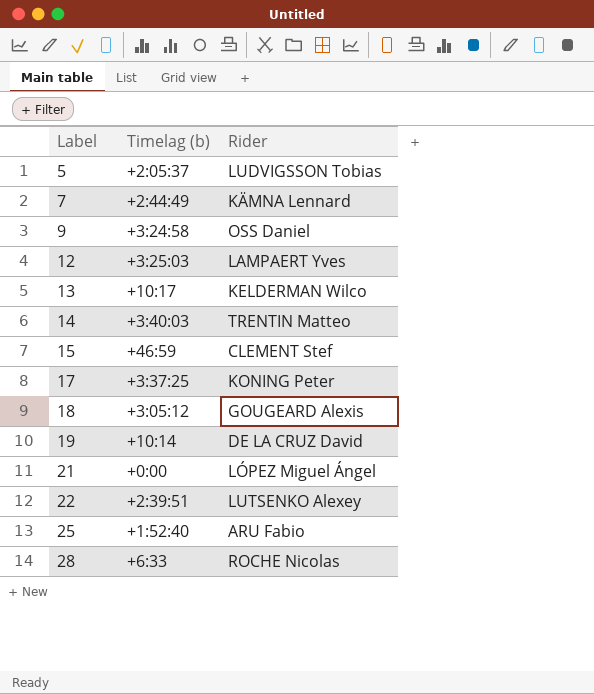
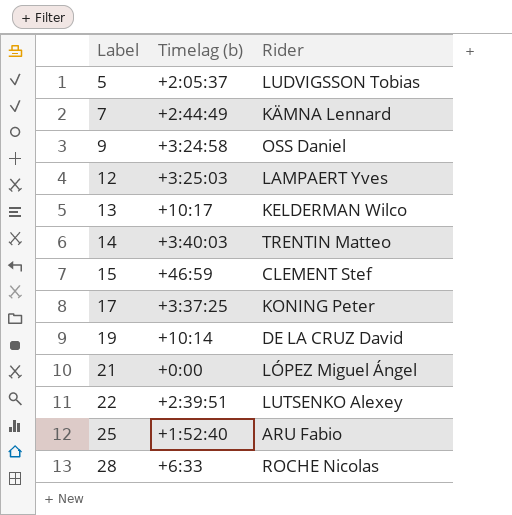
row 18: +3:05:12 | GOUGEARD Alexis -> none

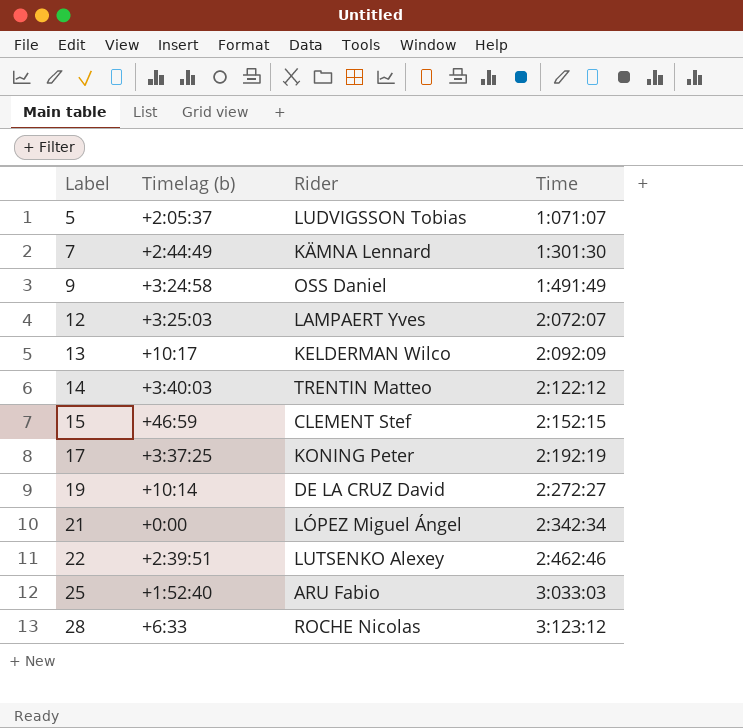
column Time | position: none -> 4

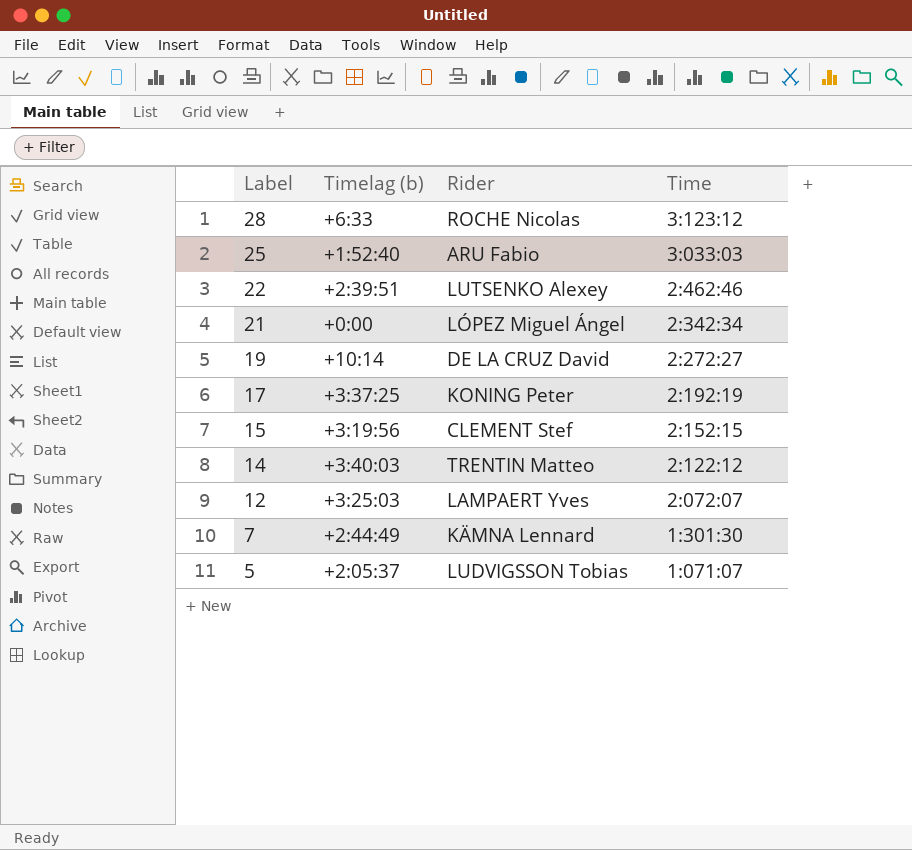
row order: Label ascending -> Label descending
row 9: +3:24:58 | OSS Daniel | 1:491:49 -> none
row 13: +10:17 | KELDERMAN Wilco | 2:092:09 -> none
15 | Timelag (b): +46:59 -> +3:19:56

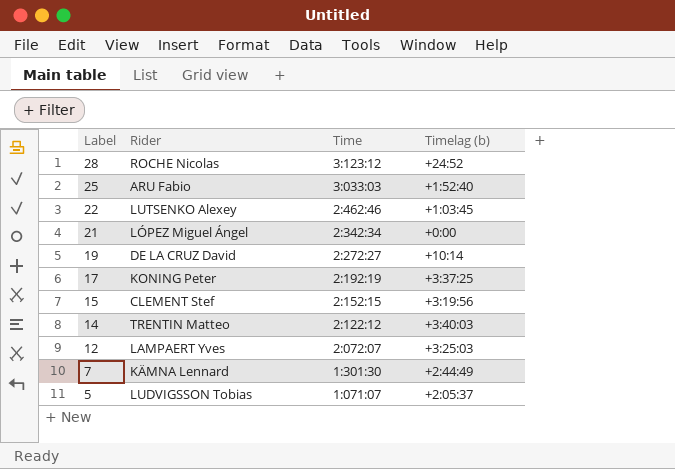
column Timelag (b) | position: 2 -> 4
28 | Timelag (b): +6:33 -> +24:52
22 | Timelag (b): +2:39:51 -> +1:03:45

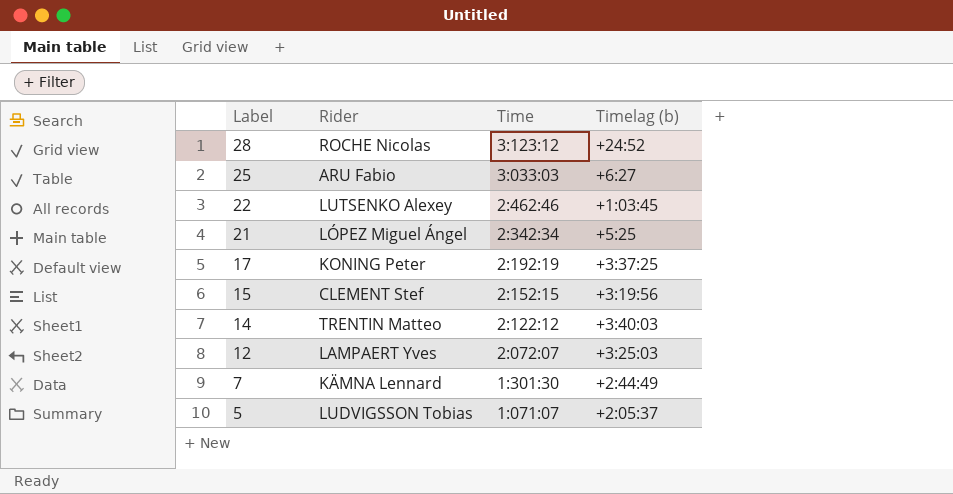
row 19: DE LA CRUZ David | 2:272:27 | +10:14 -> none
25 | Timelag (b): +1:52:40 -> +6:27
21 | Timelag (b): +0:00 -> +5:25

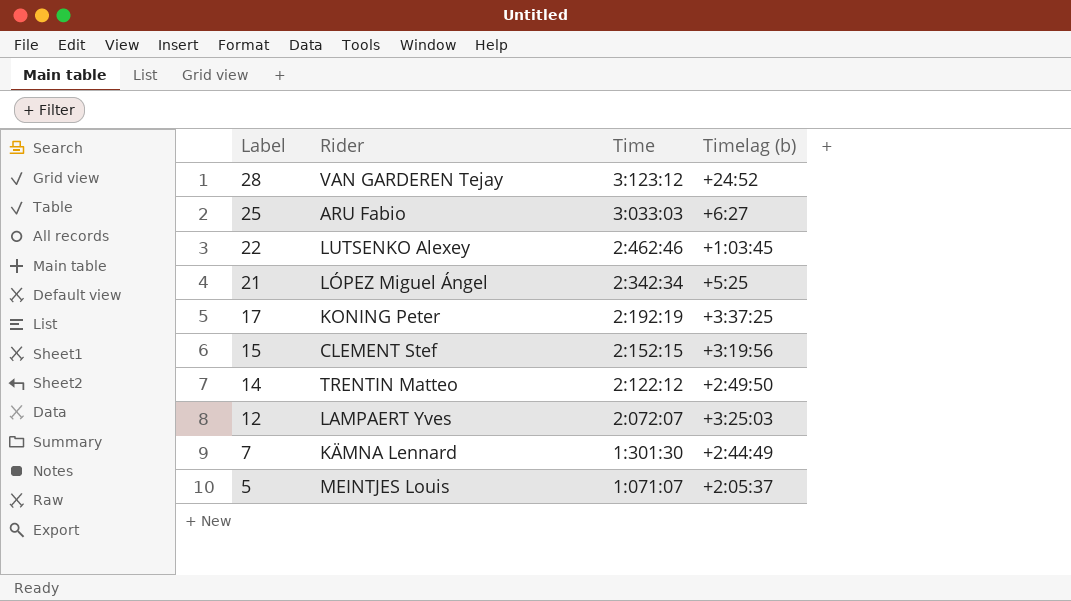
28 | Rider: ROCHE Nicolas -> VAN GARDEREN Tejay
14 | Timelag (b): +3:40:03 -> +2:49:50
5 | Rider: LUDVIGSSON Tobias -> MEINTJES Louis

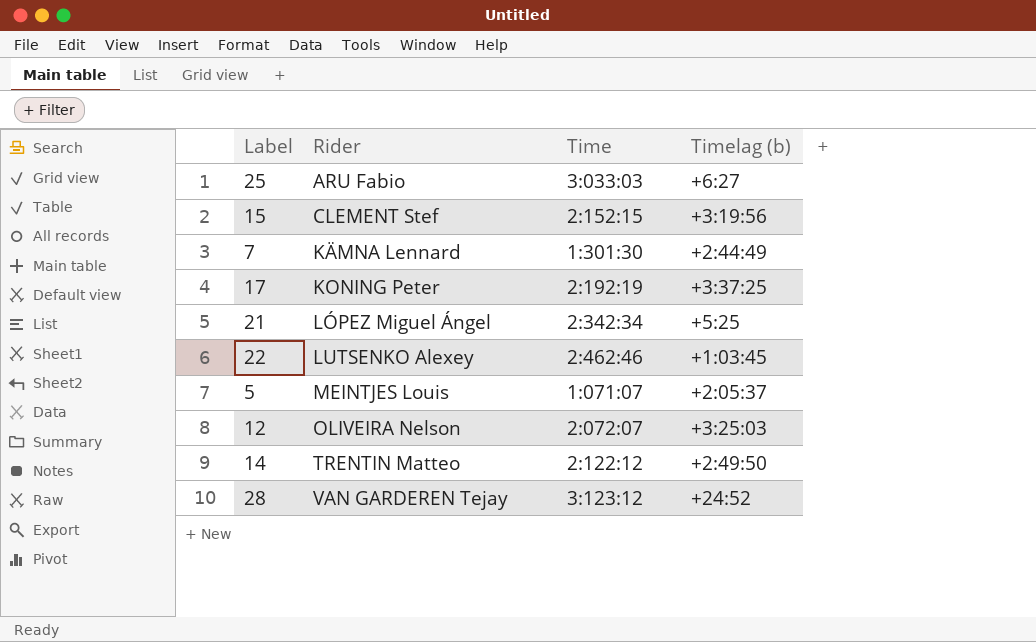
row order: Label descending -> Rider ascending
12 | Rider: LAMPAERT Yves -> OLIVEIRA Nelson

